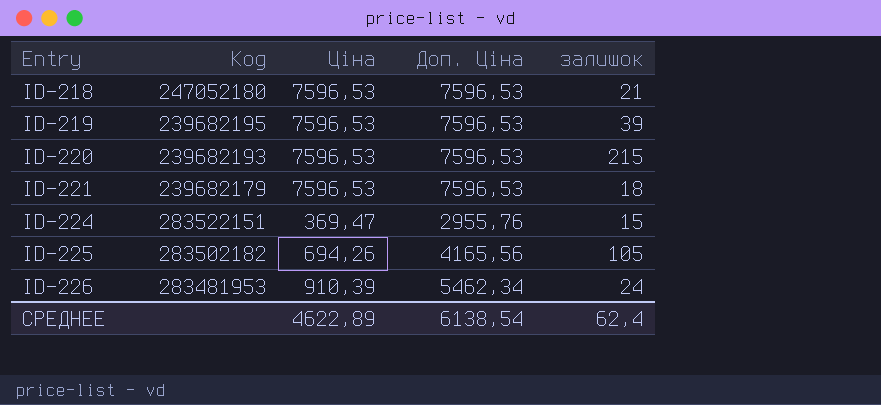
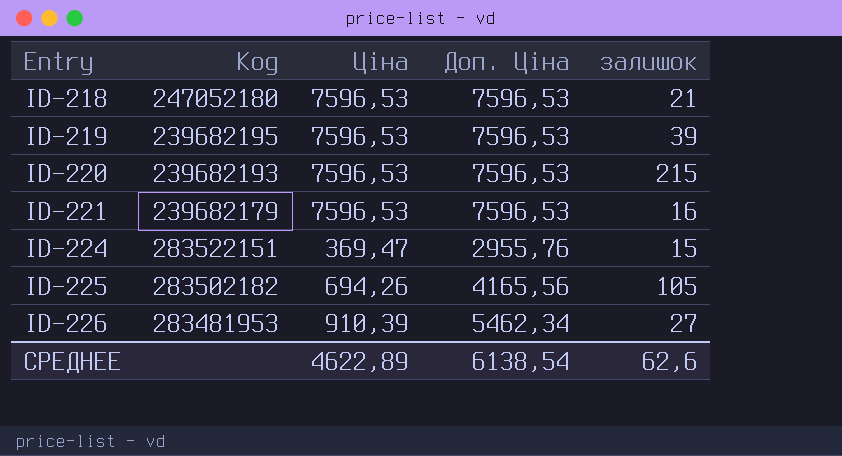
ID-221 | залишок: 18 -> 16
ID-226 | залишок: 24 -> 27
СРЕДНЕЕ | залишок: 62,4 -> 62,6

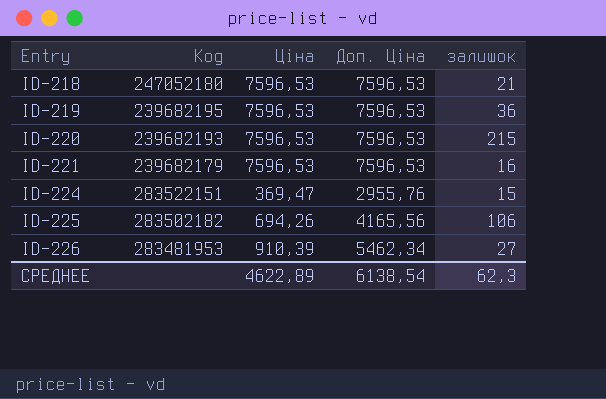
ID-219 | залишок: 39 -> 36
ID-225 | залишок: 105 -> 106
СРЕДНЕЕ | залишок: 62,6 -> 62,3

